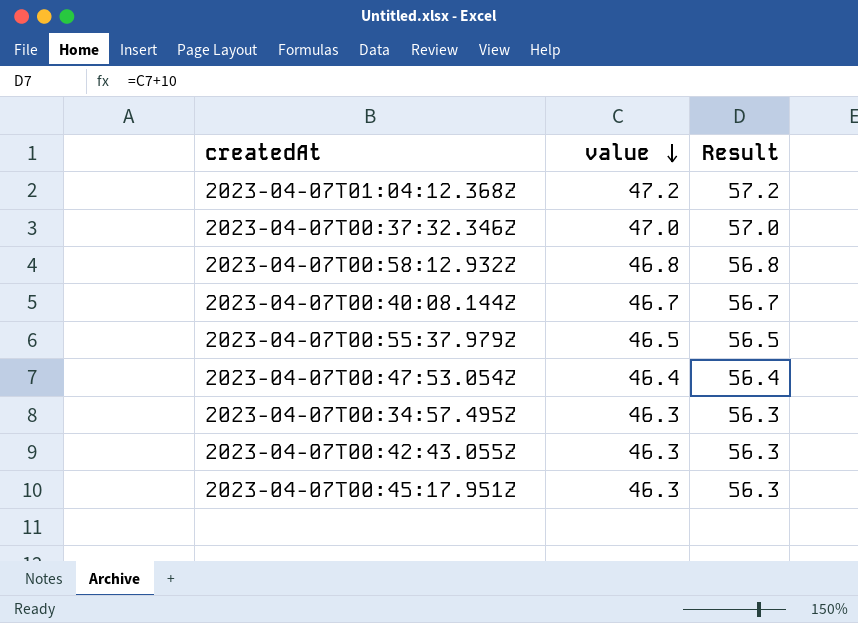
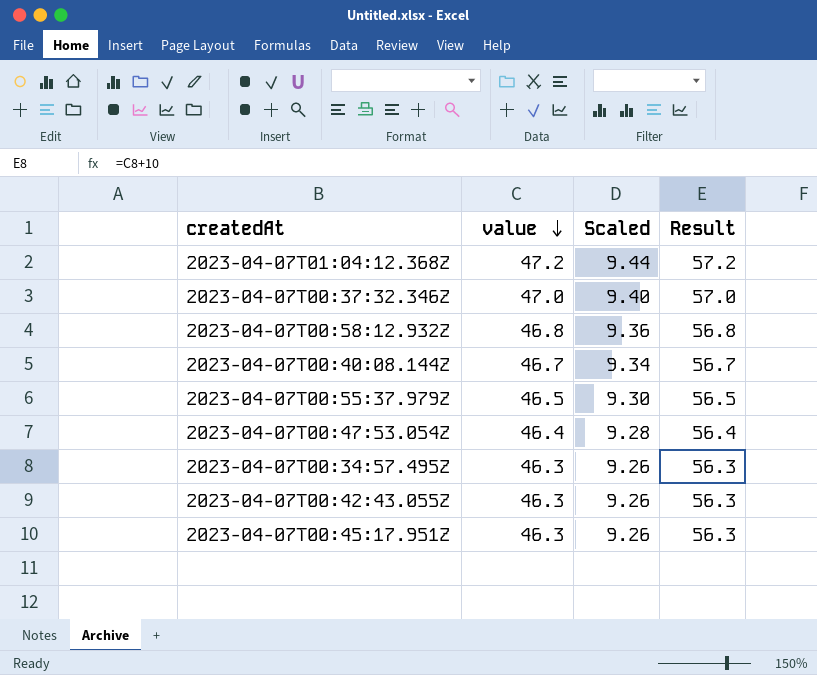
column Scaled | formula: none -> [value] * 0.2

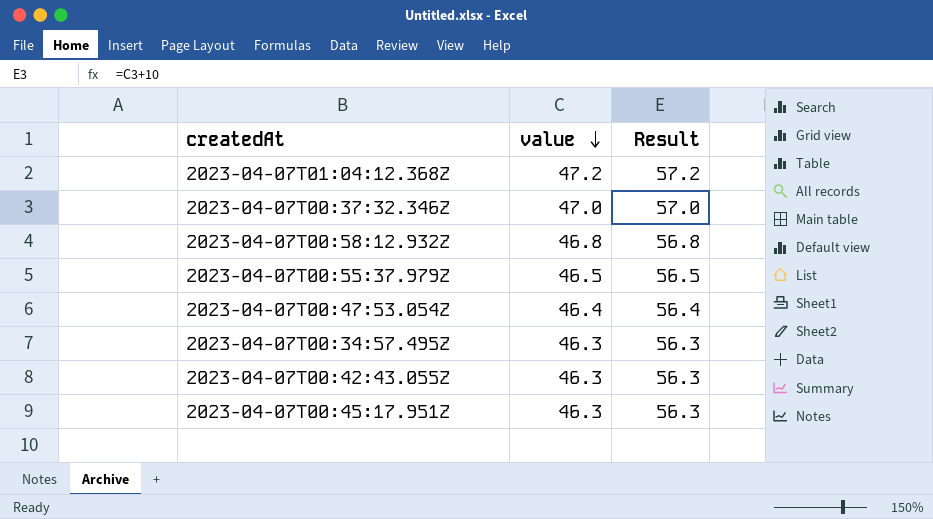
column Scaled | formula: [value] * 0.2 -> none
row 2023-04-07T00:40:08.144Z: 46.7 | 9.34 | 56.7 -> none

